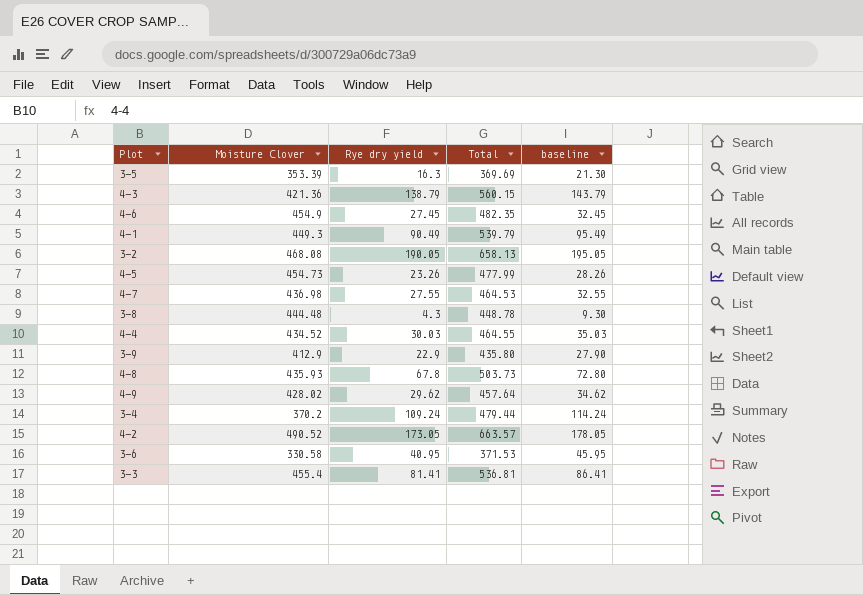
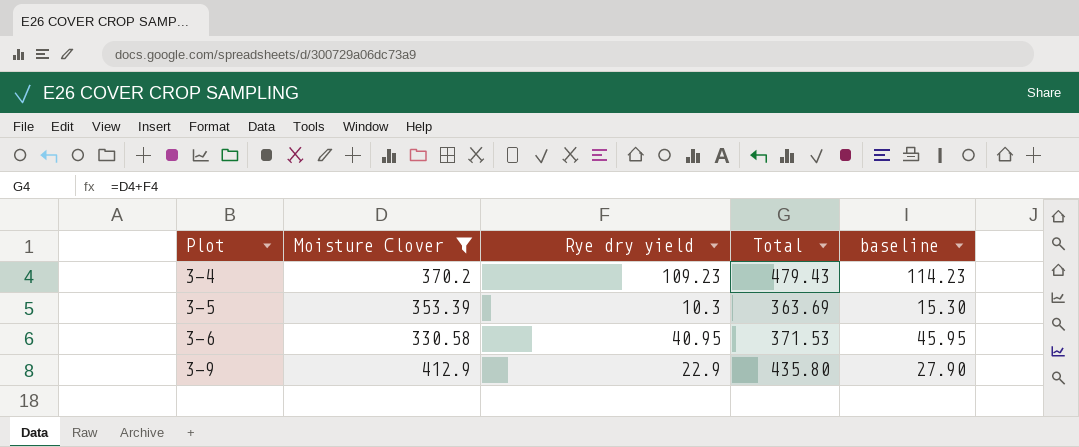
filter: none -> Moisture Clover <= 412.9
row order: none -> Plot ascending
3-4 | Rye dry yield: 109.24 -> 109.23
3-4 | Total: 479.44 -> 479.43
3-4 | baseline: 114.24 -> 114.23
3-5 | Rye dry yield: 16.3 -> 10.3
3-5 | Total: 369.69 -> 363.69
3-5 | baseline: 21.30 -> 15.30

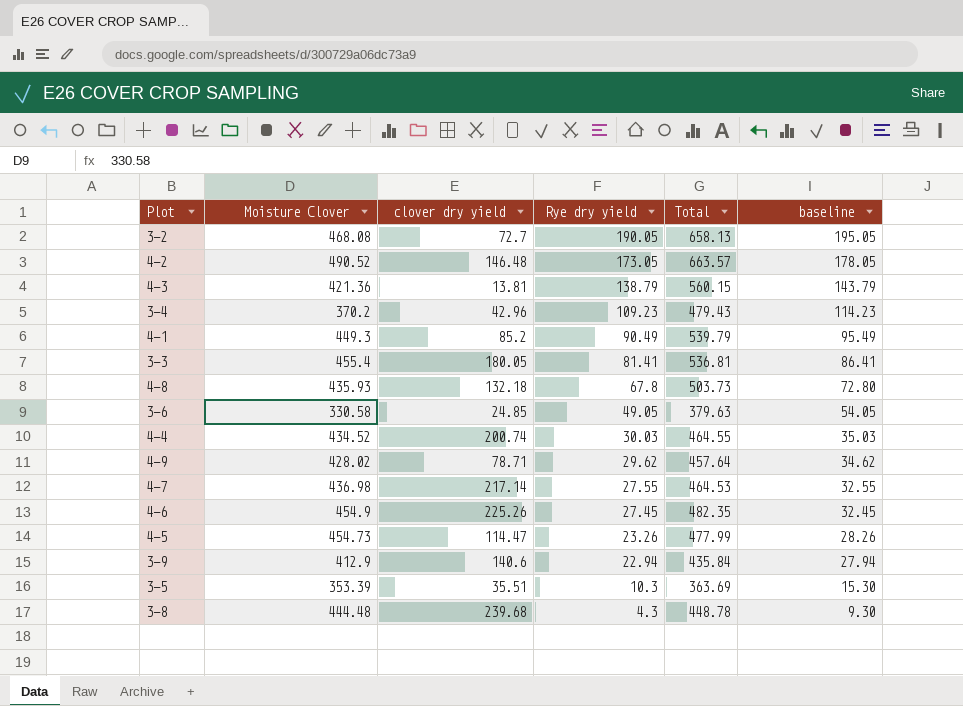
filter: Moisture Clover <= 412.9 -> none
row order: Plot ascending -> Rye dry yield descending
column clover dry yield | position: none -> 3
3-6 | Rye dry yield: 40.95 -> 49.05
3-6 | Total: 371.53 -> 379.63
3-6 | baseline: 45.95 -> 54.05
3-9 | Rye dry yield: 22.9 -> 22.94
3-9 | Total: 435.80 -> 435.84
3-9 | baseline: 27.90 -> 27.94

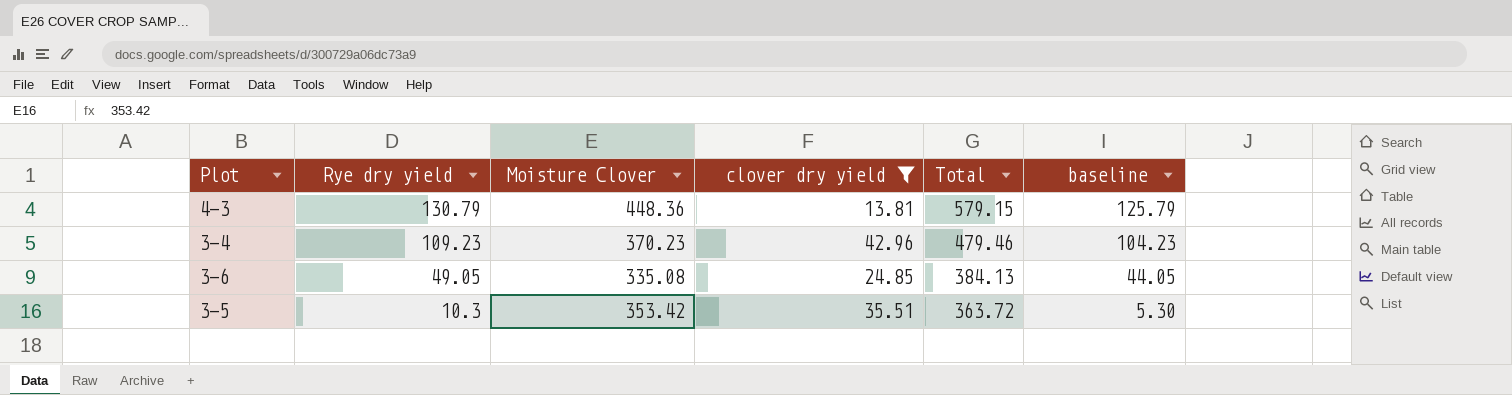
filter: none -> clover dry yield <= 42.96
column Rye dry yield | position: 4 -> 2
column baseline | formula: [Rye dry yield] + 5 -> [Rye dry yield] - 5
4-3 | Rye dry yield: 138.79 -> 130.79
4-3 | Moisture Clover: 421.36 -> 448.36
4-3 | Total: 560.15 -> 579.15
3-4 | Moisture Clover: 370.2 -> 370.23
3-4 | Total: 479.43 -> 479.46
3-6 | Moisture Clover: 330.58 -> 335.08
3-6 | Total: 379.63 -> 384.13
3-5 | Moisture Clover: 353.39 -> 353.42
3-5 | Total: 363.69 -> 363.72

